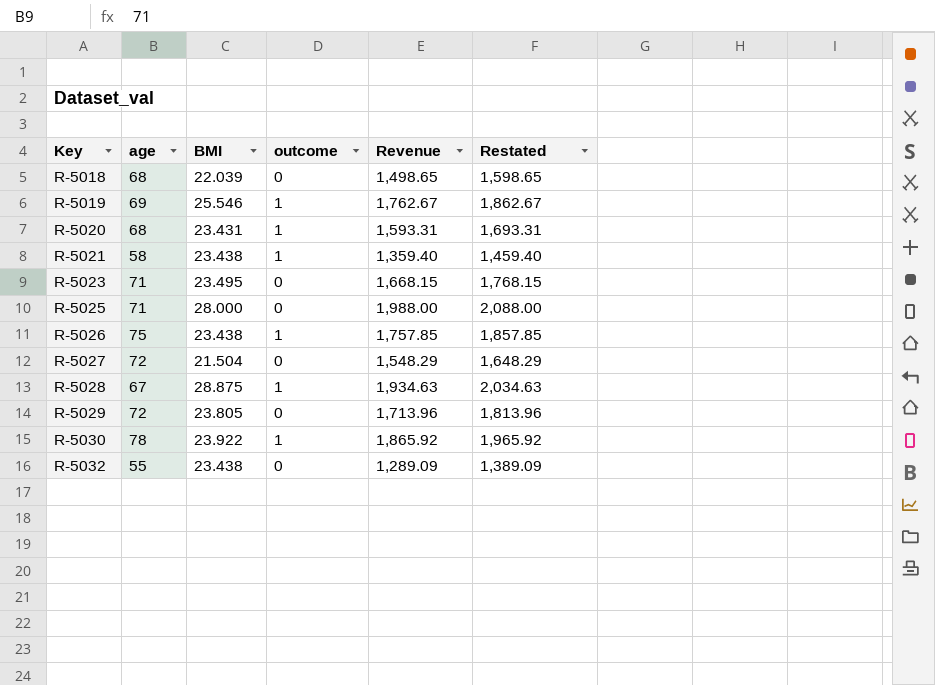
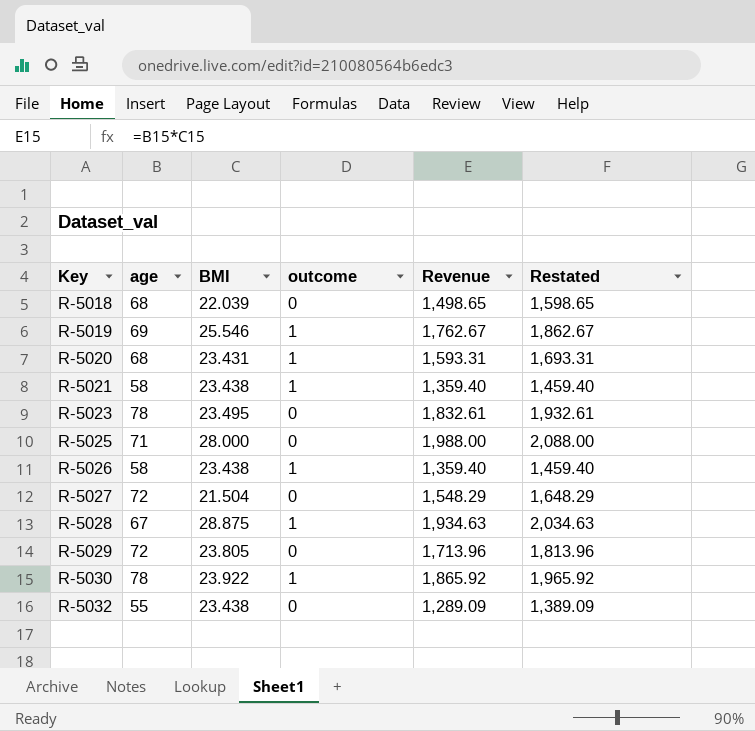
R-5023 | age: 71 -> 78
R-5023 | Revenue: 1,668.15 -> 1,832.61
R-5023 | Restated: 1,768.15 -> 1,932.61
R-5026 | age: 75 -> 58
R-5026 | Revenue: 1,757.85 -> 1,359.40
R-5026 | Restated: 1,857.85 -> 1,459.40

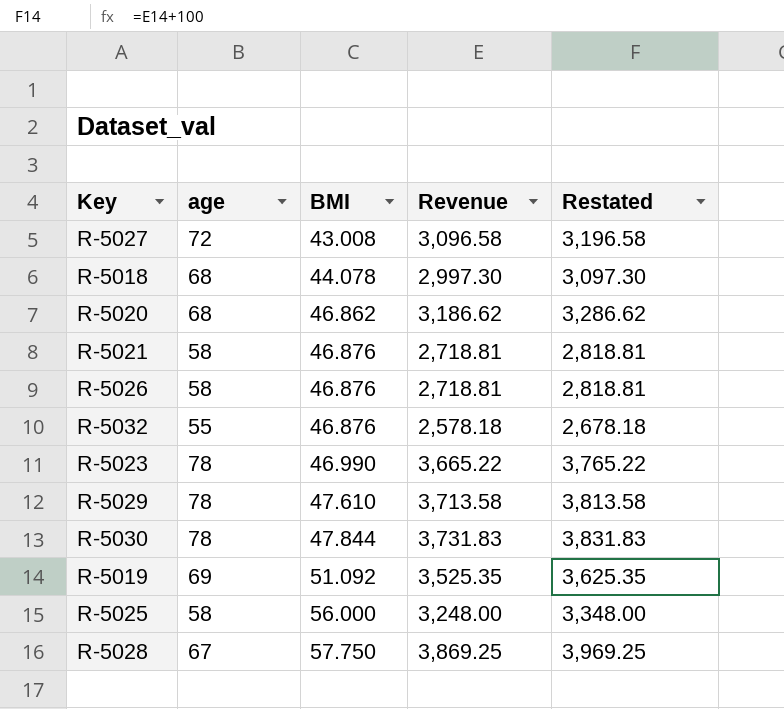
row order: Key ascending -> BMI ascending
column outcome | position: 4 -> none
R-5027 | BMI: 21.504 -> 43.008
R-5027 | Revenue: 1,548.29 -> 3,096.58
R-5027 | Restated: 1,648.29 -> 3,196.58
R-5018 | BMI: 22.039 -> 44.078
R-5018 | Revenue: 1,498.65 -> 2,997.30
R-5018 | Restated: 1,598.65 -> 3,097.30
R-5020 | BMI: 23.431 -> 46.862
R-5020 | Revenue: 1,593.31 -> 3,186.62
R-5020 | Restated: 1,693.31 -> 3,286.62
R-5021 | BMI: 23.438 -> 46.876
R-5021 | Revenue: 1,359.40 -> 2,718.81
R-5021 | Restated: 1,459.40 -> 2,818.81
R-5026 | BMI: 23.438 -> 46.876
R-5026 | Revenue: 1,359.40 -> 2,718.81
R-5026 | Restated: 1,459.40 -> 2,818.81
R-5032 | BMI: 23.438 -> 46.876
R-5032 | Revenue: 1,289.09 -> 2,578.18
R-5032 | Restated: 1,389.09 -> 2,678.18
R-5023 | BMI: 23.495 -> 46.990
R-5023 | Revenue: 1,832.61 -> 3,665.22
R-5023 | Restated: 1,932.61 -> 3,765.22
R-5029 | age: 72 -> 78
R-5029 | BMI: 23.805 -> 47.610
R-5029 | Revenue: 1,713.96 -> 3,713.58
R-5029 | Restated: 1,813.96 -> 3,813.58
R-5030 | BMI: 23.922 -> 47.844
R-5030 | Revenue: 1,865.92 -> 3,731.83
R-5030 | Restated: 1,965.92 -> 3,831.83
R-5019 | BMI: 25.546 -> 51.092
R-5019 | Revenue: 1,762.67 -> 3,525.35
R-5019 | Restated: 1,862.67 -> 3,625.35
R-5025 | age: 71 -> 58
R-5025 | BMI: 28.000 -> 56.000
R-5025 | Revenue: 1,988.00 -> 3,248.00
R-5025 | Restated: 2,088.00 -> 3,348.00
R-5028 | BMI: 28.875 -> 57.750
R-5028 | Revenue: 1,934.63 -> 3,869.25
R-5028 | Restated: 2,034.63 -> 3,969.25

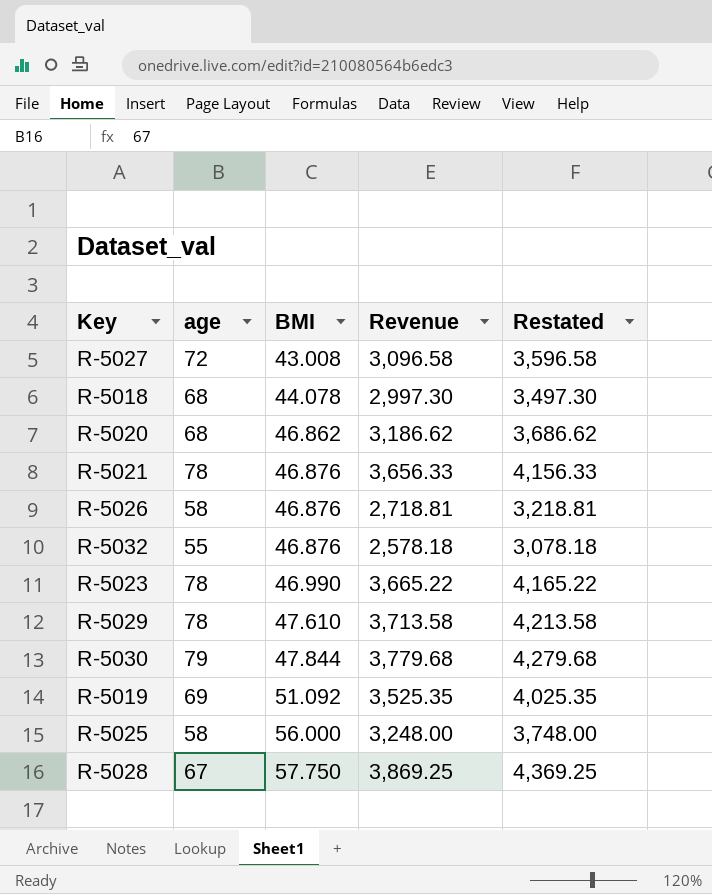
column Restated | formula: [Revenue] + 100 -> [Revenue] + 500
R-5021 | age: 58 -> 78
R-5021 | Revenue: 2,718.81 -> 3,656.33
R-5030 | age: 78 -> 79
R-5030 | Revenue: 3,731.83 -> 3,779.68

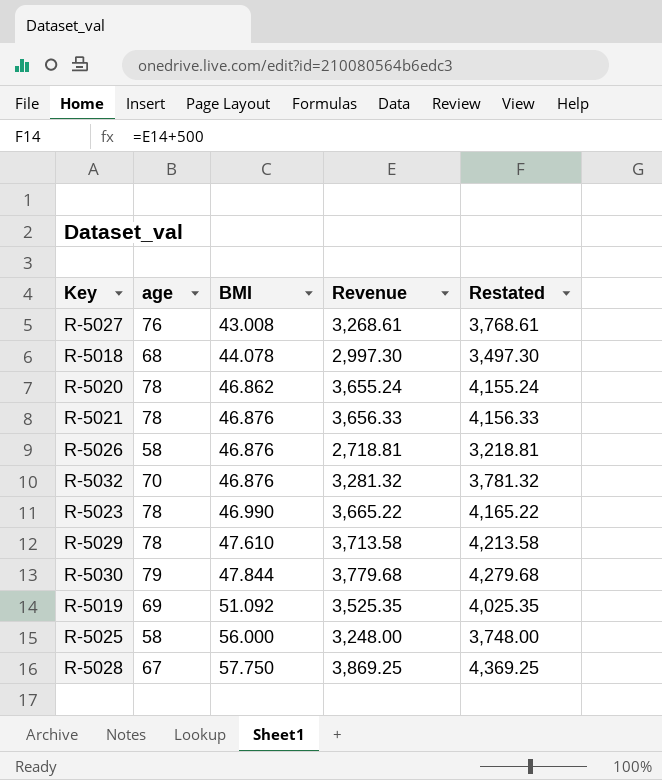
R-5027 | age: 72 -> 76
R-5027 | Revenue: 3,096.58 -> 3,268.61
R-5027 | Restated: 3,596.58 -> 3,768.61
R-5020 | age: 68 -> 78
R-5020 | Revenue: 3,186.62 -> 3,655.24
R-5020 | Restated: 3,686.62 -> 4,155.24
R-5032 | age: 55 -> 70
R-5032 | Revenue: 2,578.18 -> 3,281.32
R-5032 | Restated: 3,078.18 -> 3,781.32

